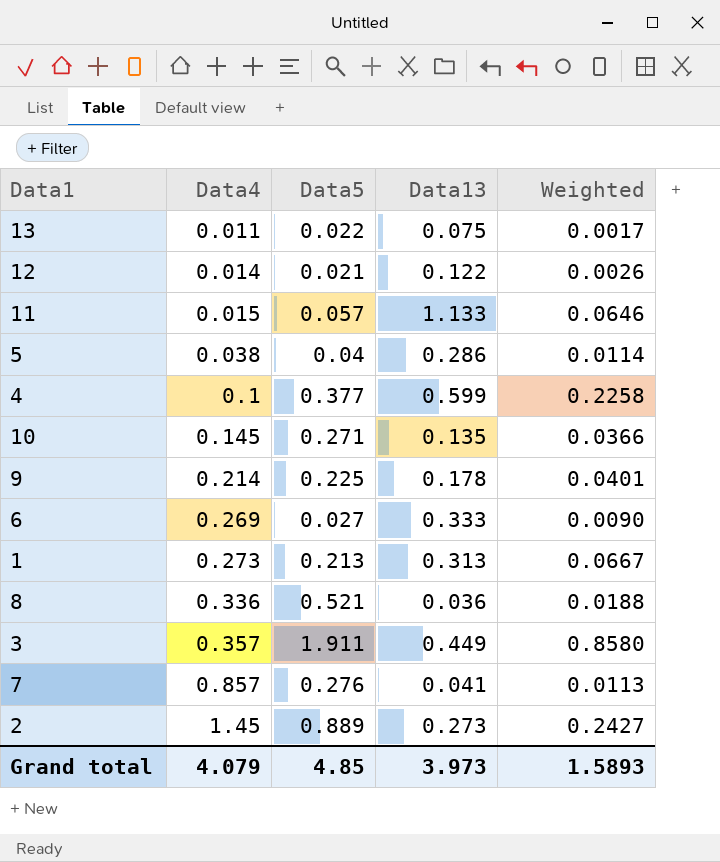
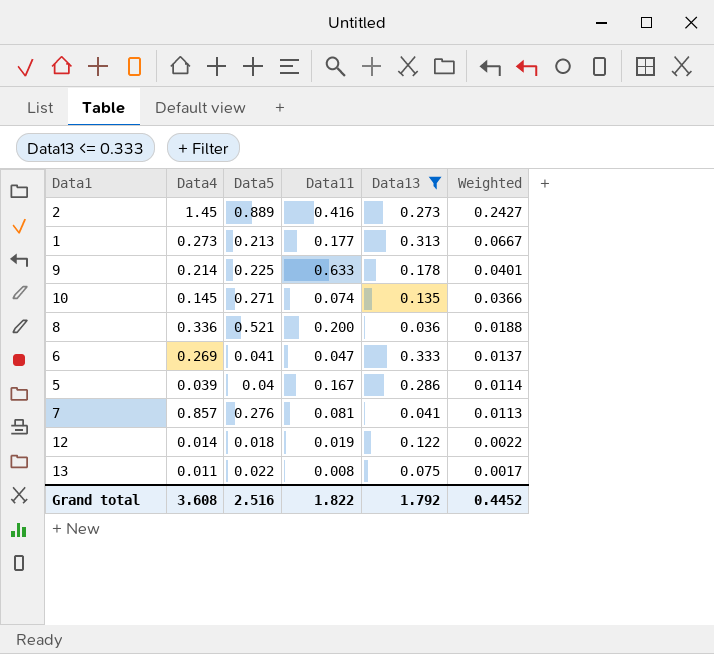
filter: none -> Data13 <= 0.333
row order: Data4 ascending -> Weighted descending
column Data11 | position: none -> 4
6 | Data5: 0.027 -> 0.041
6 | Weighted: 0.0090 -> 0.0137
5 | Data4: 0.038 -> 0.039
12 | Data5: 0.021 -> 0.018
12 | Weighted: 0.0026 -> 0.0022
Grand total | Data4: 4.079 -> 3.608
Grand total | Data5: 4.85 -> 2.516
Grand total | Data13: 3.973 -> 1.792
Grand total | Weighted: 1.5893 -> 0.4452

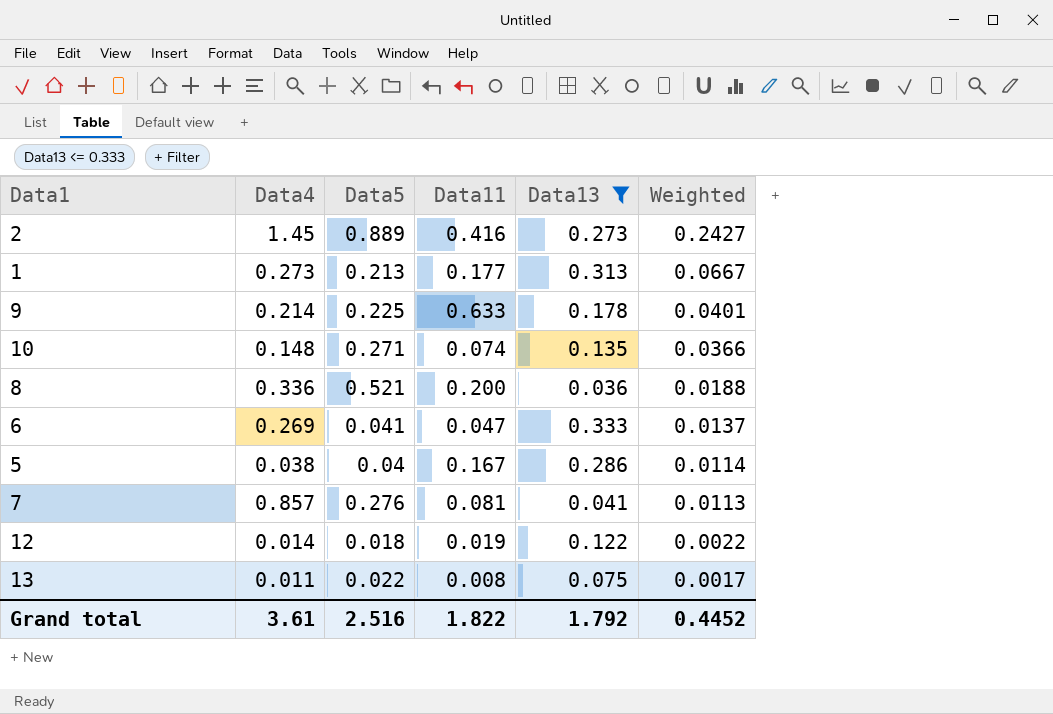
10 | Data4: 0.145 -> 0.148
5 | Data4: 0.039 -> 0.038
Grand total | Data4: 3.608 -> 3.61

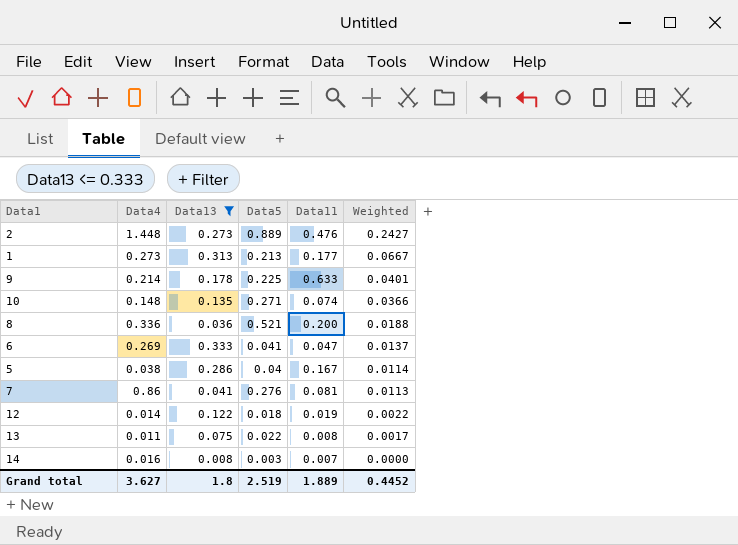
column Data13 | position: 5 -> 3
2 | Data4: 1.45 -> 1.448
2 | Data11: 0.416 -> 0.476
7 | Data4: 0.857 -> 0.86
row 14: none -> 0.016 | 0.008 | 0.003 | 0.007 | 0.0000
Grand total | Data4: 3.61 -> 3.627
Grand total | Data13: 1.792 -> 1.8
Grand total | Data5: 2.516 -> 2.519
Grand total | Data11: 1.822 -> 1.889

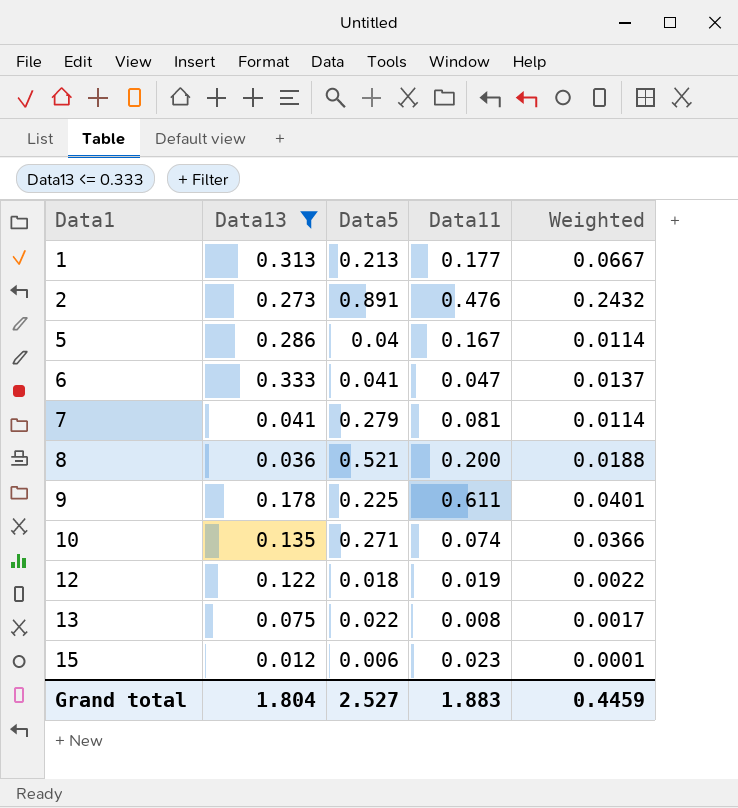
row order: Weighted descending -> Data1 ascending
column Data4 | position: 2 -> none
row 14: 0.016 | 0.008 | 0.003 | 0.007 | 0.0000 -> none
2 | Data5: 0.889 -> 0.891
2 | Weighted: 0.2427 -> 0.2432
7 | Data5: 0.276 -> 0.279
7 | Weighted: 0.0113 -> 0.0114
9 | Data11: 0.633 -> 0.611
row 15: none -> 0.012 | 0.006 | 0.023 | 0.0001
Grand total | Data13: 1.8 -> 1.804
Grand total | Data5: 2.519 -> 2.527
Grand total | Data11: 1.889 -> 1.883
Grand total | Weighted: 0.4452 -> 0.4459

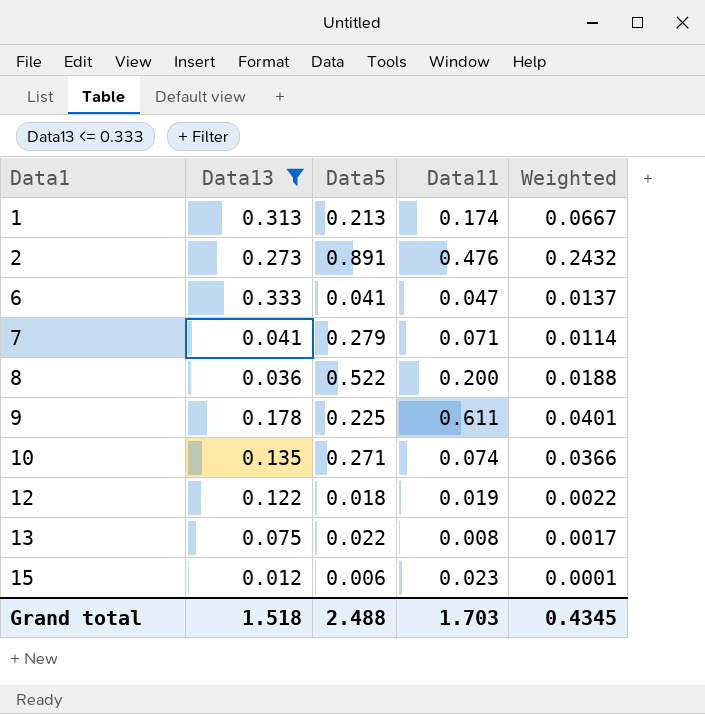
row 5: 0.286 | 0.04 | 0.167 | 0.0114 -> none
1 | Data11: 0.177 -> 0.174
7 | Data11: 0.081 -> 0.071
8 | Data5: 0.521 -> 0.522
Grand total | Data13: 1.804 -> 1.518
Grand total | Data5: 2.527 -> 2.488
Grand total | Data11: 1.883 -> 1.703
Grand total | Weighted: 0.4459 -> 0.4345

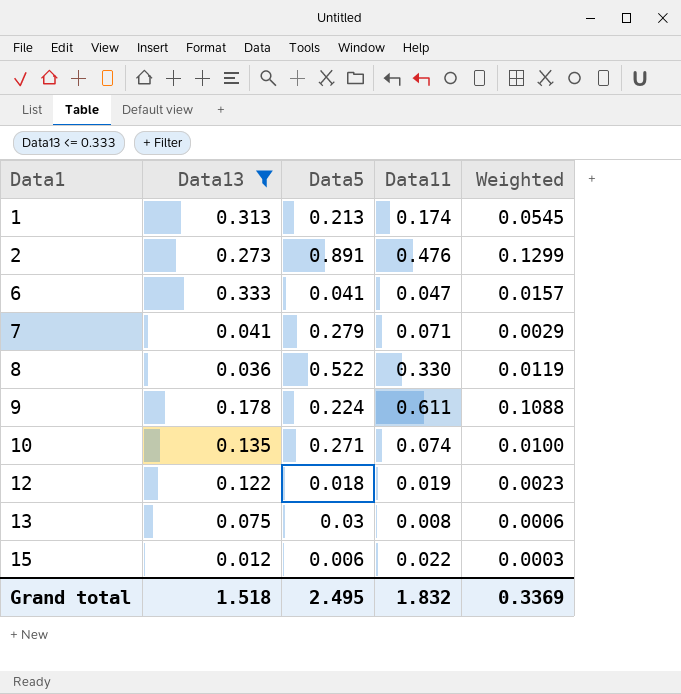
column Weighted | formula: [Data13] * [Data5] -> [Data13] * [Data11]
8 | Data11: 0.200 -> 0.330
9 | Data5: 0.225 -> 0.224
13 | Data5: 0.022 -> 0.03
15 | Data11: 0.023 -> 0.022
Grand total | Data5: 2.488 -> 2.495
Grand total | Data11: 1.703 -> 1.832
Grand total | Weighted: 0.4345 -> 0.3369

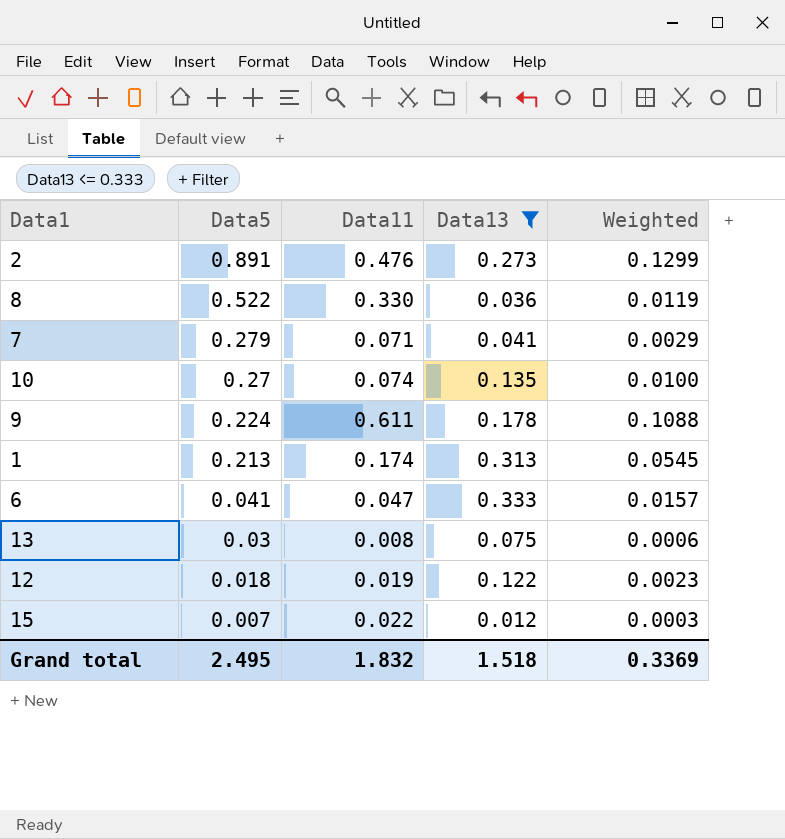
row order: Data1 ascending -> Data5 descending
column Data13 | position: 2 -> 4
10 | Data5: 0.271 -> 0.27
15 | Data5: 0.006 -> 0.007

